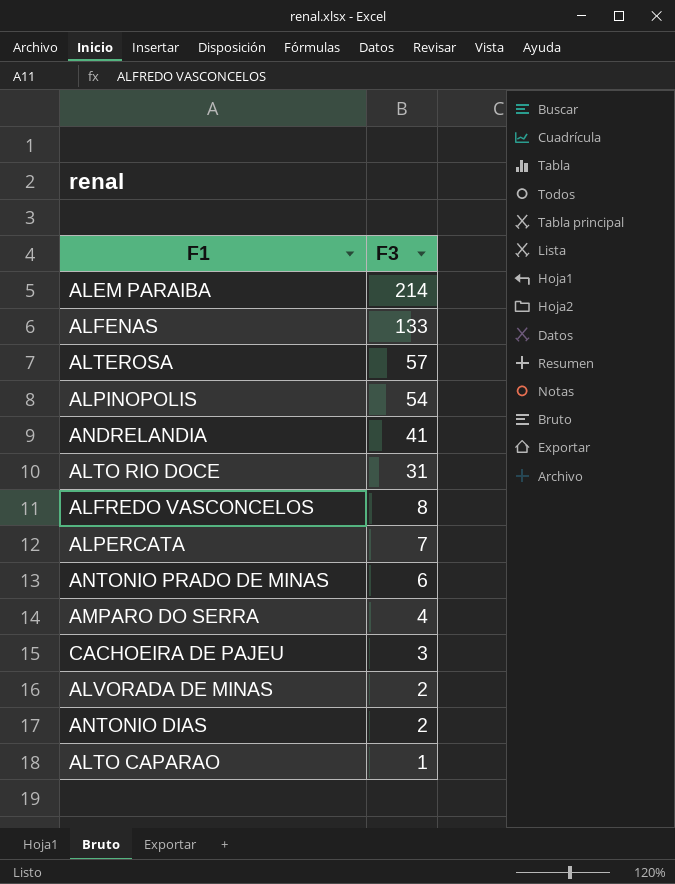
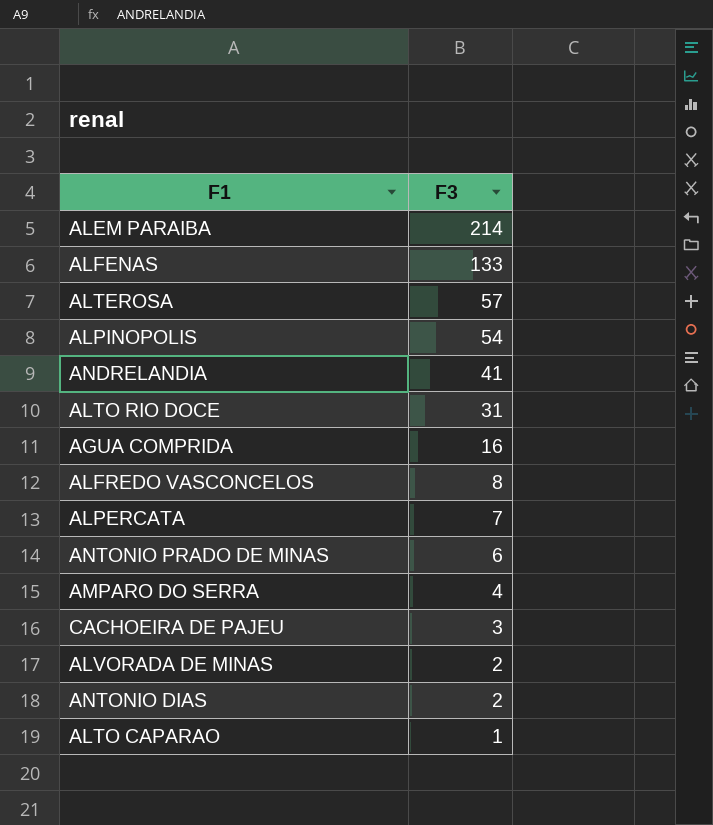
row AGUA COMPRIDA: none -> 16

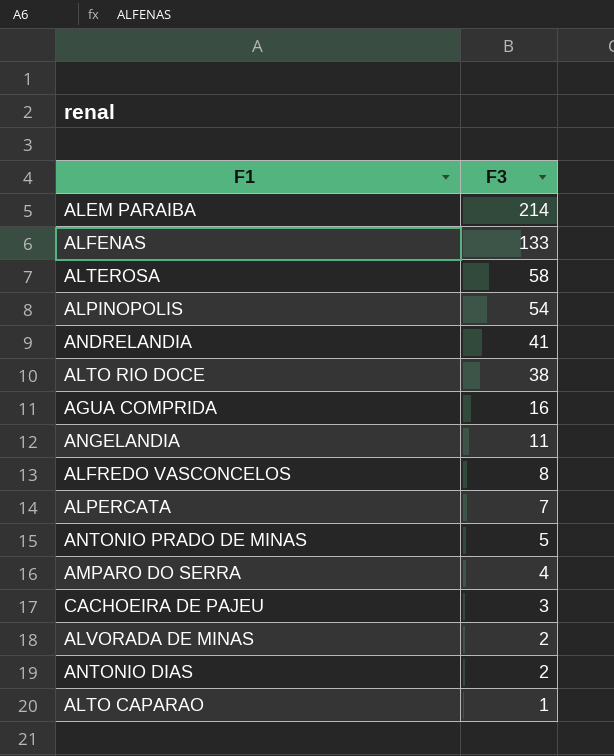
ALTEROSA | F3: 57 -> 58
ALTO RIO DOCE | F3: 31 -> 38
row ANGELANDIA: none -> 11
ANTONIO PRADO DE MINAS | F3: 6 -> 5

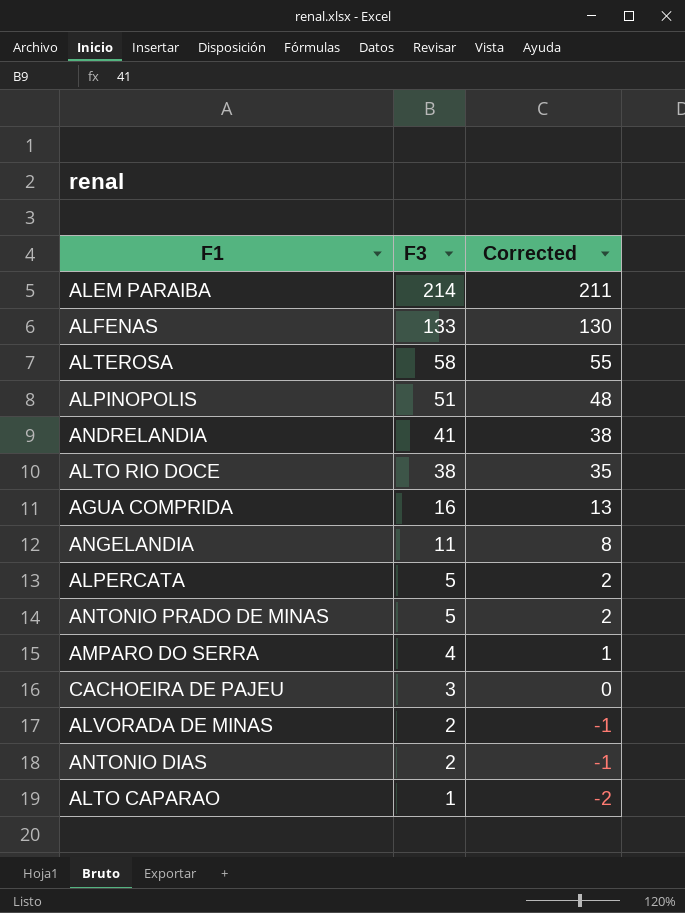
column Corrected | formula: none -> [F3] - 3
row ALFREDO VASCONCELOS: 8 -> none
ALPINOPOLIS | F3: 54 -> 51
ALPERCATA | F3: 7 -> 5

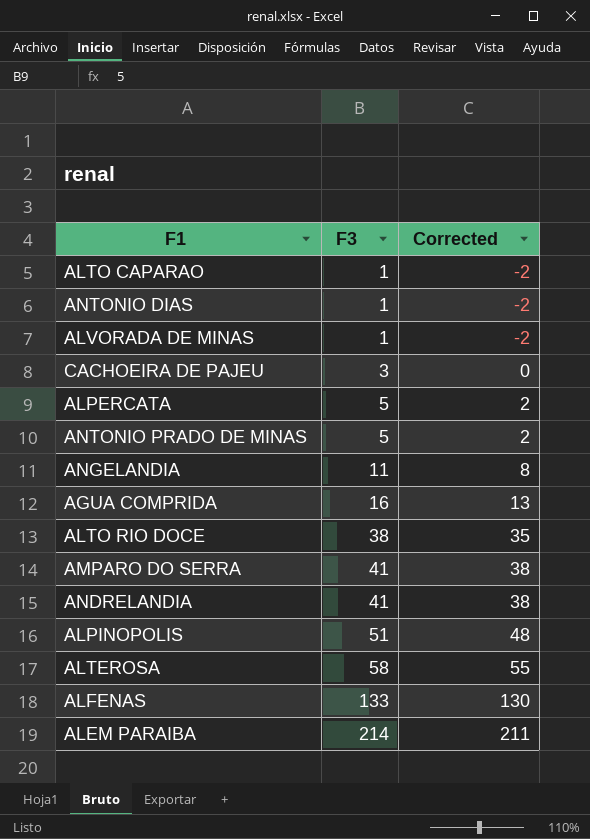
row order: F3 descending -> F3 ascending
ANTONIO DIAS | F3: 2 -> 1
ANTONIO DIAS | Corrected: -1 -> -2
ALVORADA DE MINAS | F3: 2 -> 1
ALVORADA DE MINAS | Corrected: -1 -> -2
AMPARO DO SERRA | F3: 4 -> 41
AMPARO DO SERRA | Corrected: 1 -> 38

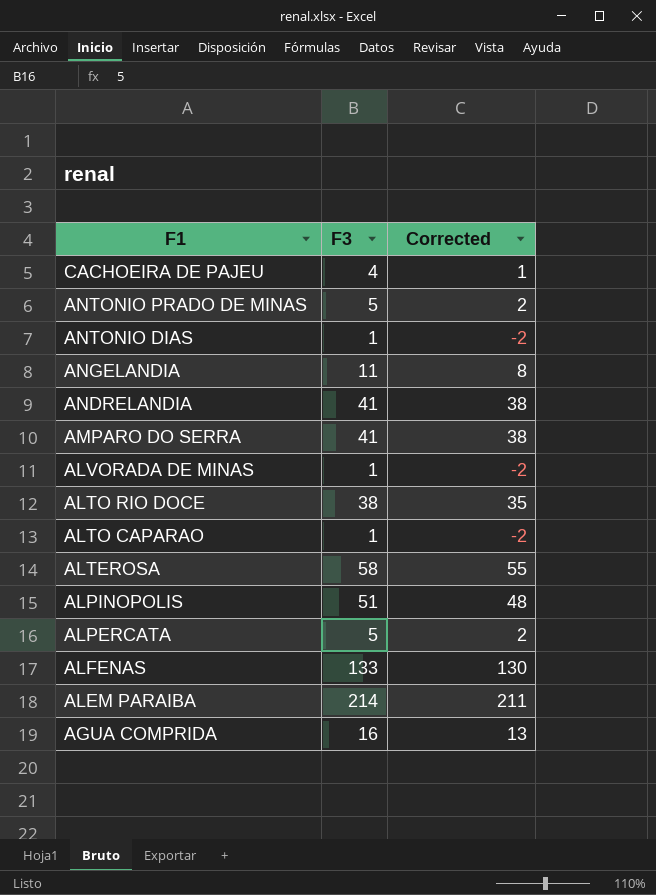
row order: F3 ascending -> F1 descending
CACHOEIRA DE PAJEU | F3: 3 -> 4
CACHOEIRA DE PAJEU | Corrected: 0 -> 1

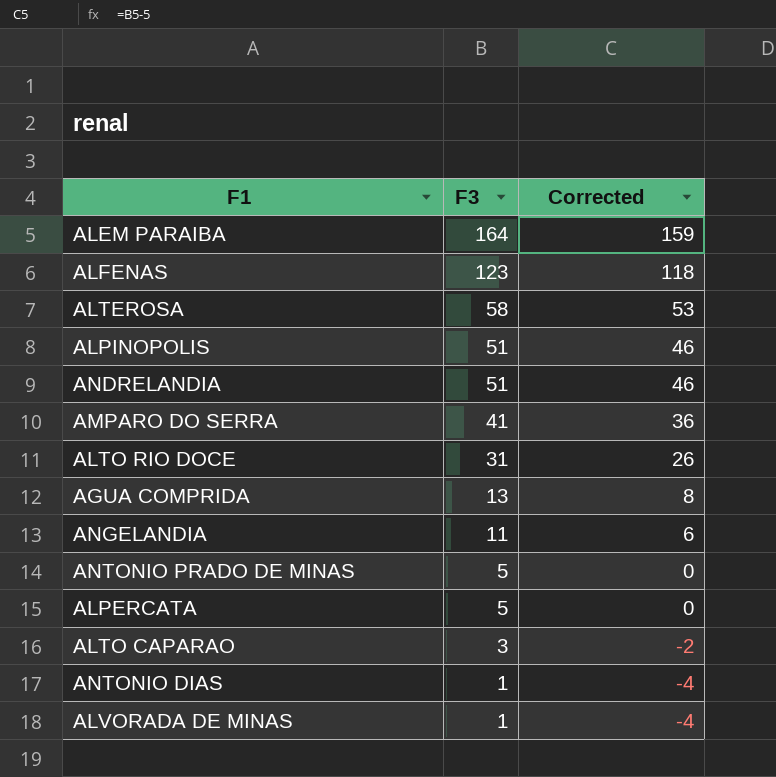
row order: F1 descending -> F3 descending
column Corrected | formula: [F3] - 3 -> [F3] - 5
row CACHOEIRA DE PAJEU: 4 | 1 -> none
ALEM PARAIBA | F3: 214 -> 164
ALFENAS | F3: 133 -> 123
ANDRELANDIA | F3: 41 -> 51
ALTO RIO DOCE | F3: 38 -> 31
AGUA COMPRIDA | F3: 16 -> 13
ALTO CAPARAO | F3: 1 -> 3

